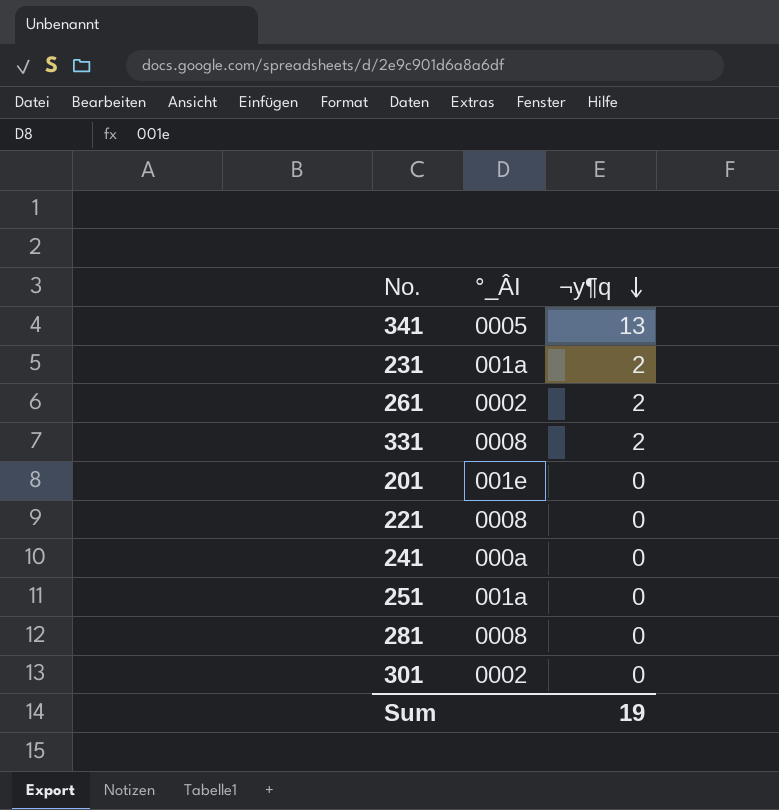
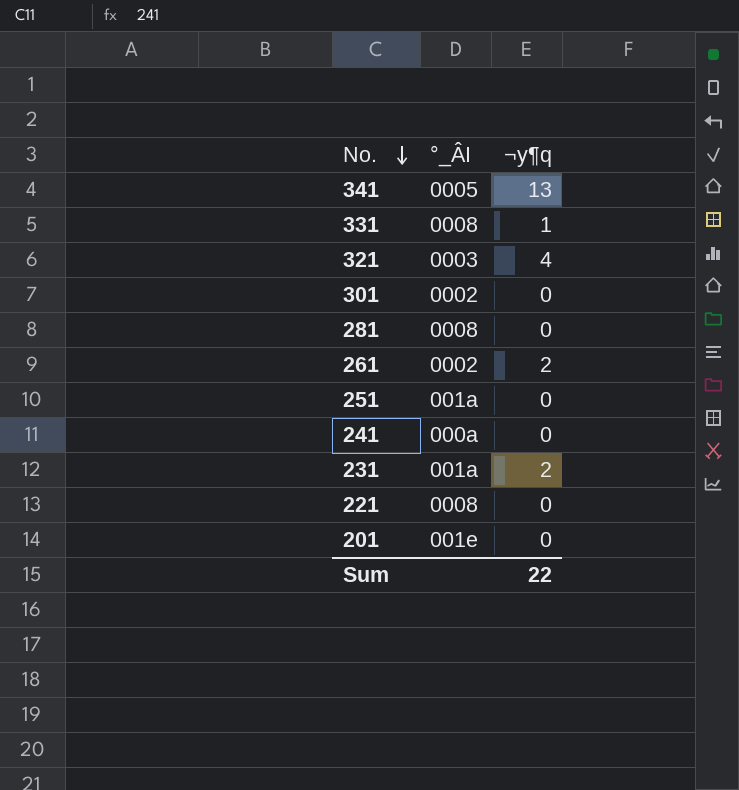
row order: ¬y¶q descending -> No. descending
331 | ¬y¶q: 2 -> 1
row 321: none -> 0003 | 4
Sum | ¬y¶q: 19 -> 22

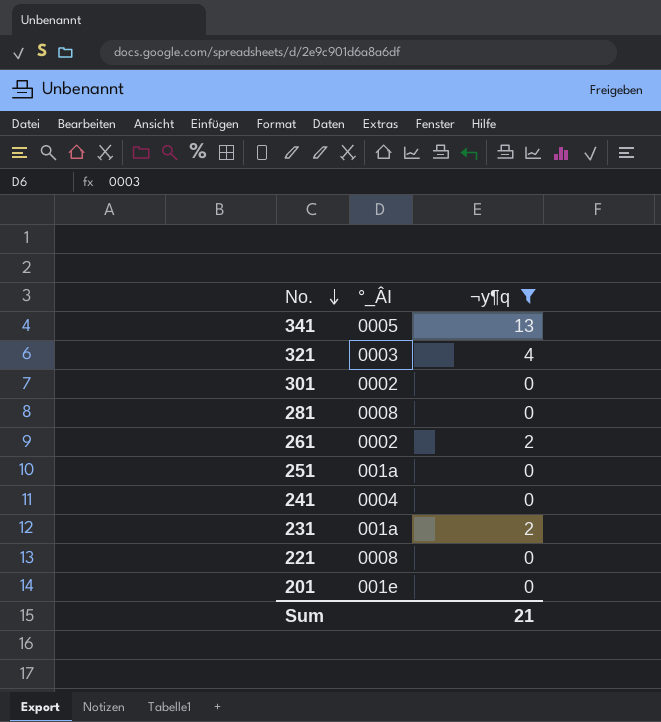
filter: none -> ¬y¶q != 1
241 | °_ÂI: 000a -> 0004
Sum | ¬y¶q: 22 -> 21

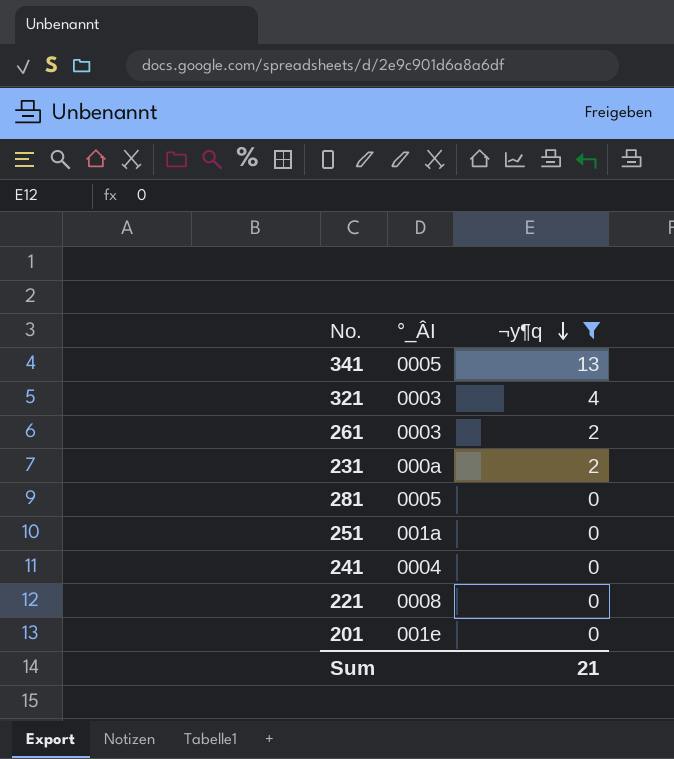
row order: No. descending -> ¬y¶q descending
row 301: 0002 | 0 -> none
261 | °_ÂI: 0002 -> 0003
231 | °_ÂI: 001a -> 000a
281 | °_ÂI: 0008 -> 0005

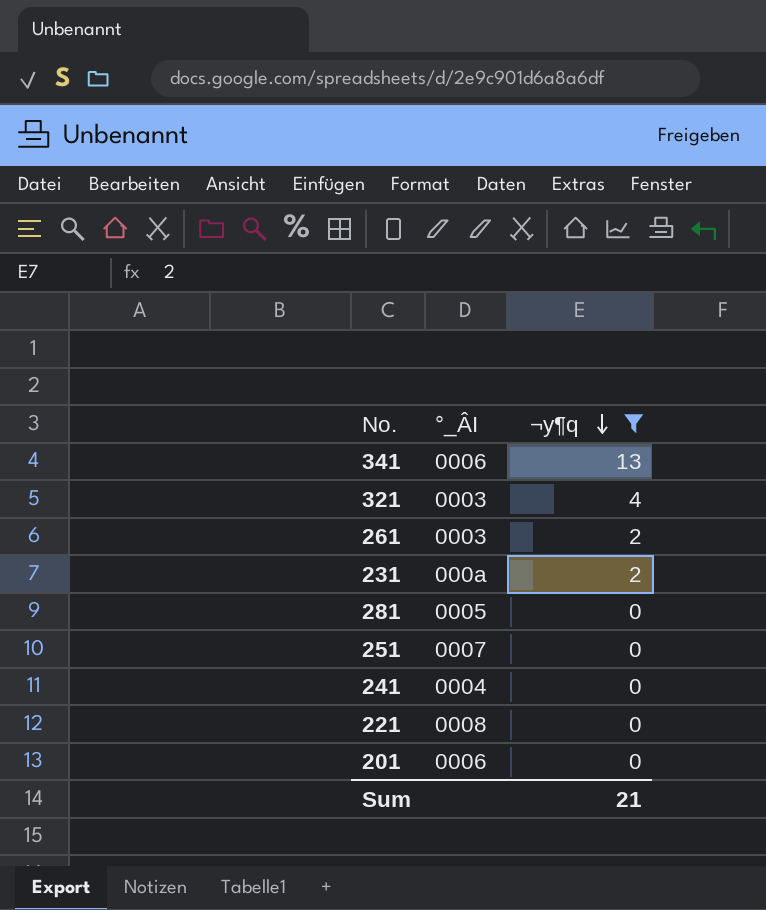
341 | °_ÂI: 0005 -> 0006
251 | °_ÂI: 001a -> 0007
201 | °_ÂI: 001e -> 0006

